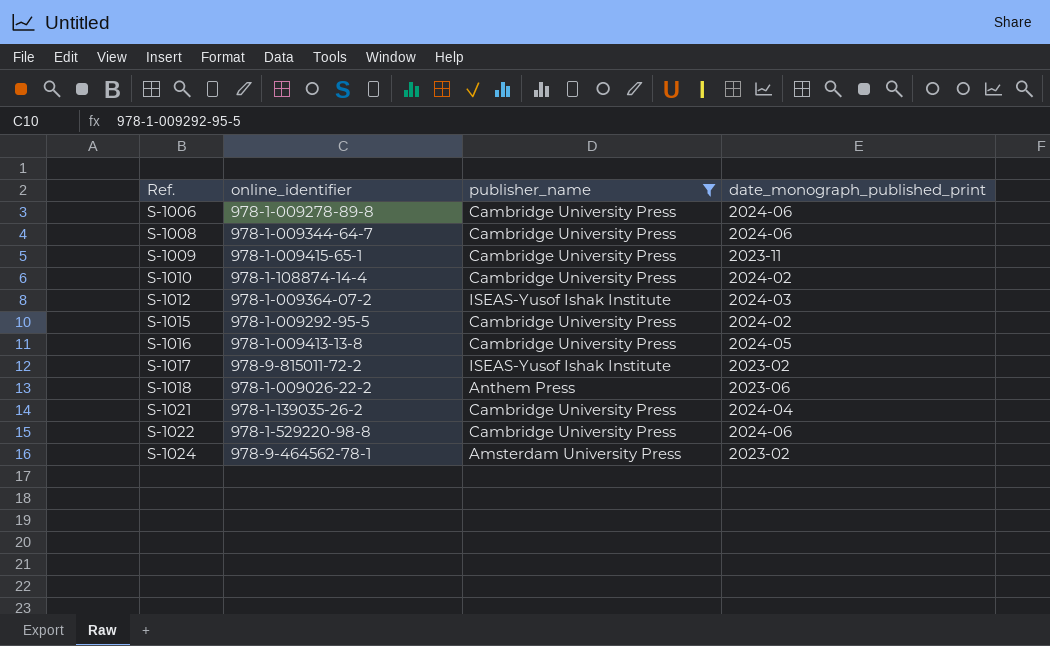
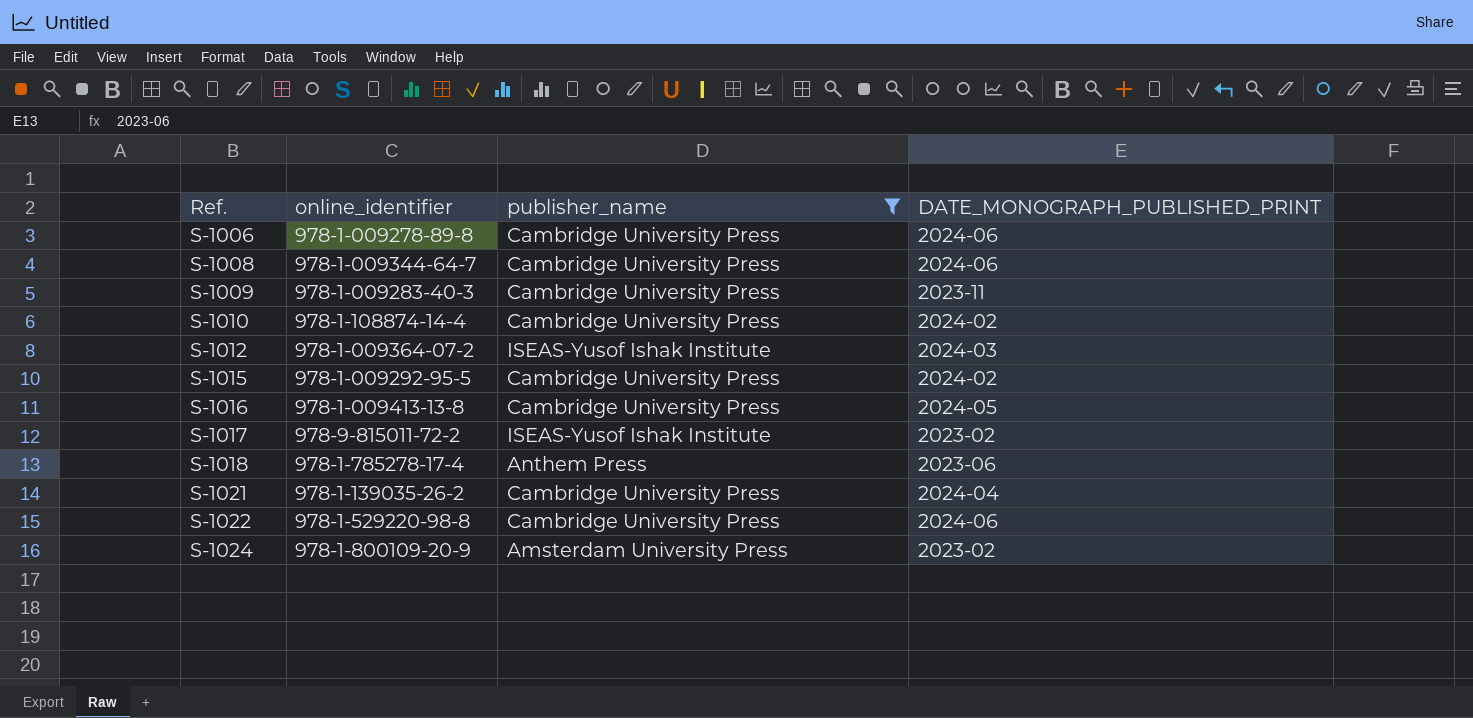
column name: date_monograph_published_print -> DATE_MONOGRAPH_PUBLISHED_PRINT
S-1009 | online_identifier: 978-1-009415-65-1 -> 978-1-009283-40-3
S-1018 | online_identifier: 978-1-009026-22-2 -> 978-1-785278-17-4
S-1024 | online_identifier: 978-9-464562-78-1 -> 978-1-800109-20-9

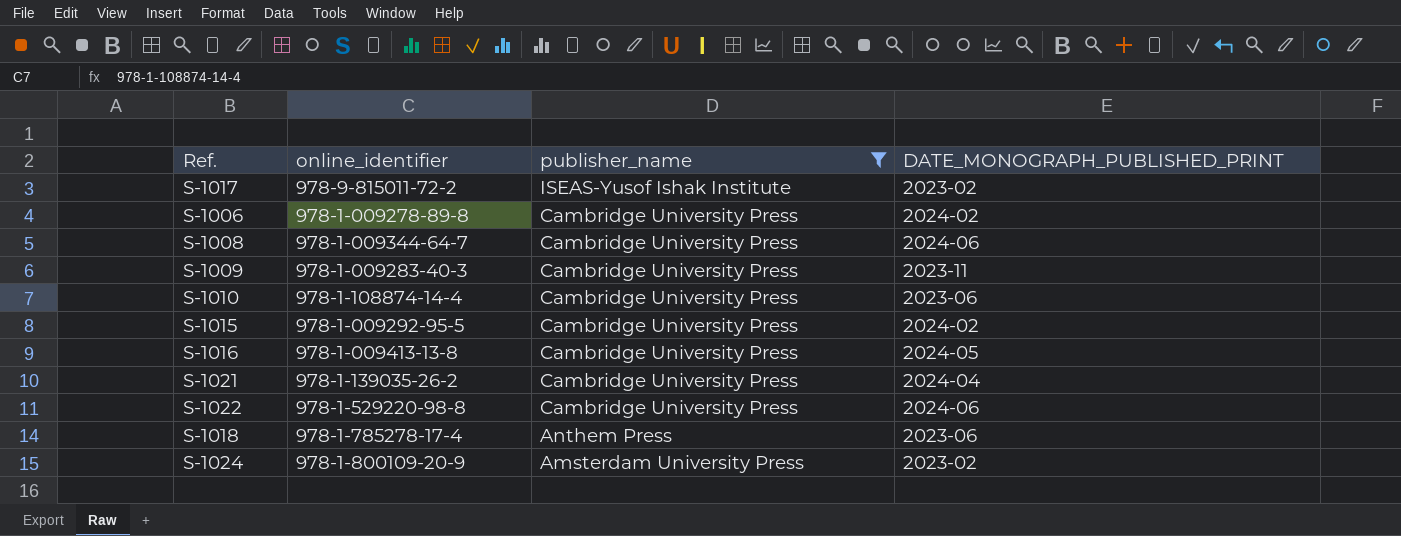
row order: Ref. ascending -> publisher_name descending
row S-1012: 978-1-009364-07-2 | ISEAS-Yusof Ishak Institute | 2024-03 -> none
S-1006 | DATE_MONOGRAPH_PUBLISHED_PRINT: 2024-06 -> 2024-02
S-1010 | DATE_MONOGRAPH_PUBLISHED_PRINT: 2024-02 -> 2023-06

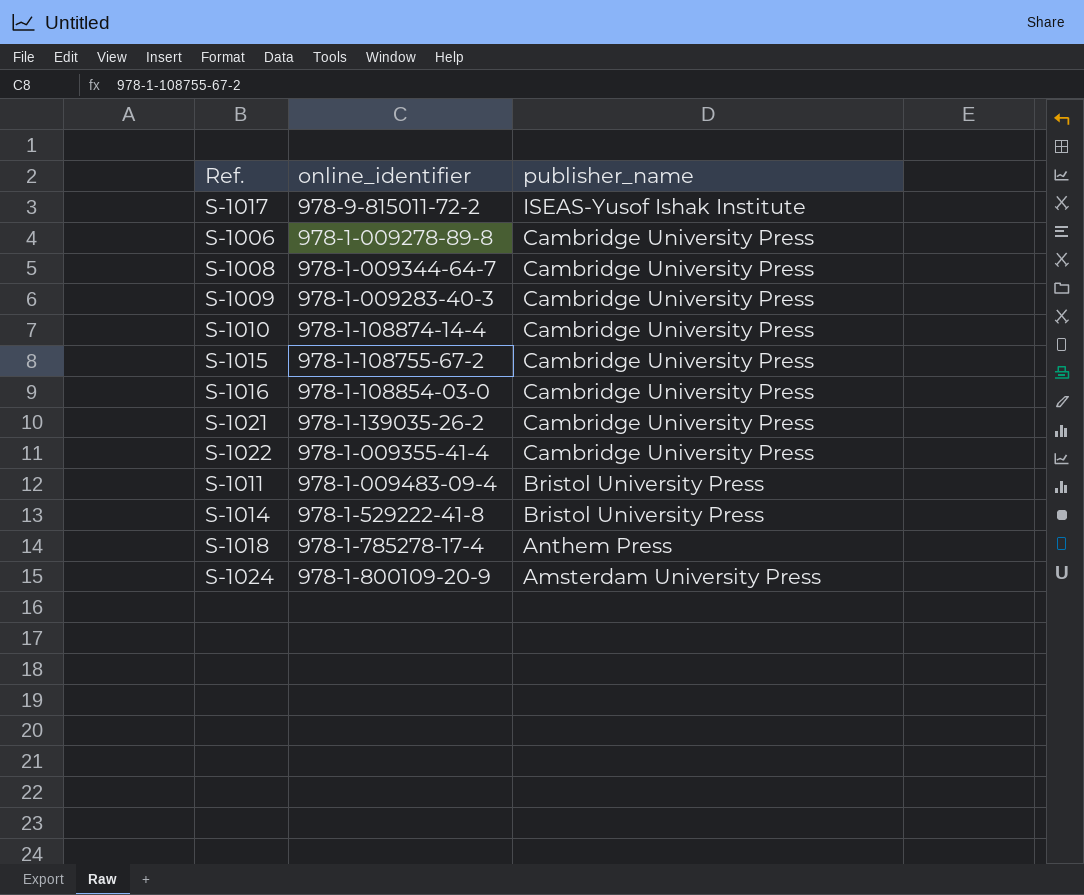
filter: publisher_name != Bristol University Press -> none
column DATE_MONOGRAPH_PUBLISHED_PRINT | position: 4 -> none
S-1015 | online_identifier: 978-1-009292-95-5 -> 978-1-108755-67-2
S-1016 | online_identifier: 978-1-009413-13-8 -> 978-1-108854-03-0
S-1022 | online_identifier: 978-1-529220-98-8 -> 978-1-009355-41-4

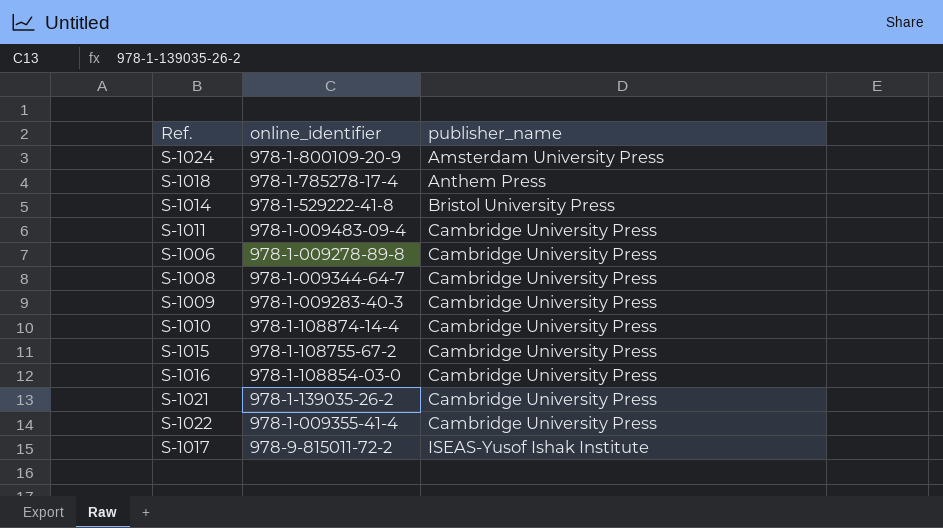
row order: publisher_name descending -> publisher_name ascending
S-1011 | publisher_name: Bristol University Press -> Cambridge University Press

